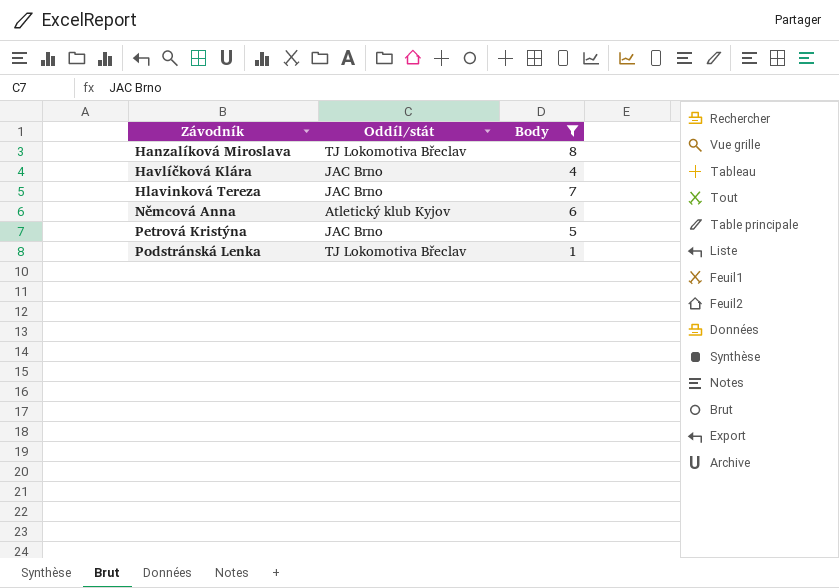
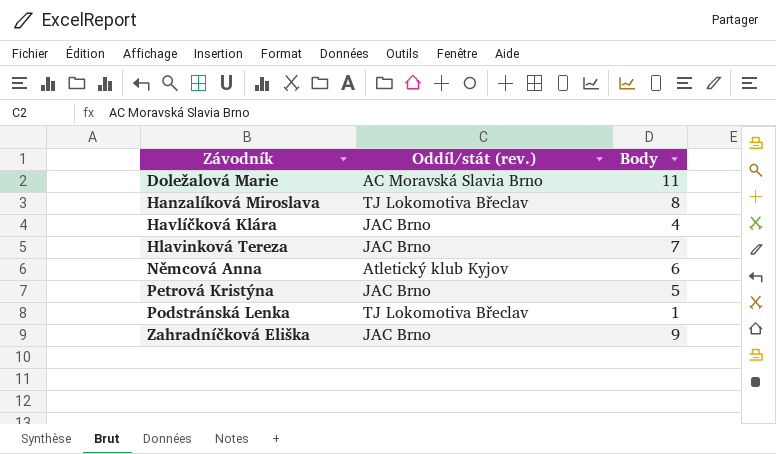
filter: Body <= 8 -> none
column name: Oddíl/stát -> Oddíl/stát (rev.)

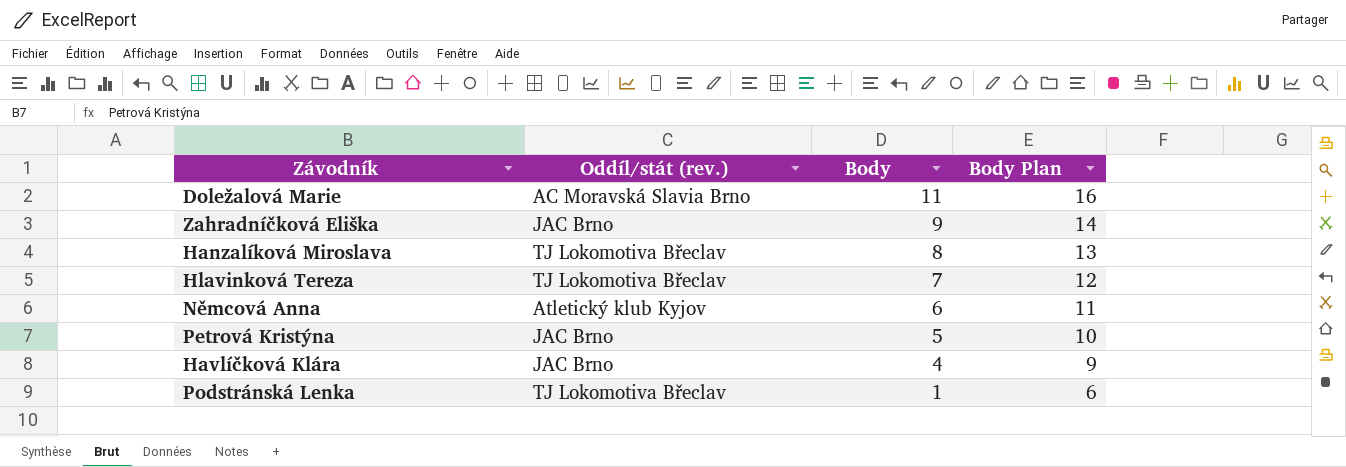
row order: Závodník ascending -> Body descending
column Body Plan | formula: none -> [Body] + 5
Hlavinková Tereza | Oddíl/stát (rev.): JAC Brno -> TJ Lokomotiva Břeclav

